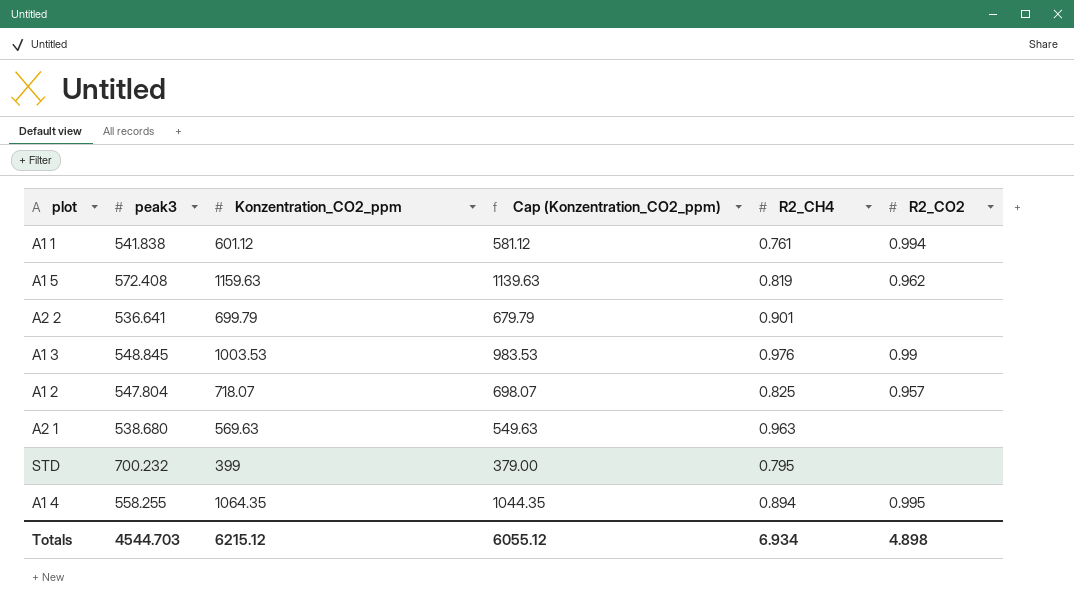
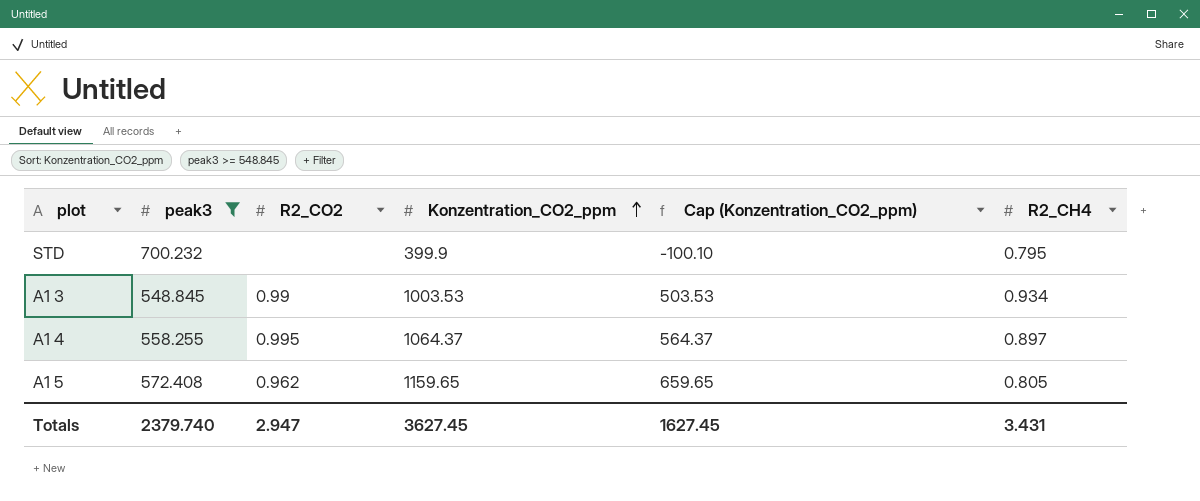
filter: none -> peak3 >= 548.845
row order: none -> Konzentration_CO2_ppm ascending
column R2_CO2 | position: 6 -> 3
column Cap (Konzentration_CO2_ppm) | formula: [Konzentration_CO2_ppm] - 20 -> [Konzentration_CO2_ppm] - 500
STD | Konzentration_CO2_ppm: 399 -> 399.9
A1 3 | R2_CH4: 0.976 -> 0.934
A1 4 | Konzentration_CO2_ppm: 1064.35 -> 1064.37
A1 4 | R2_CH4: 0.894 -> 0.897
A1 5 | Konzentration_CO2_ppm: 1159.63 -> 1159.65
A1 5 | R2_CH4: 0.819 -> 0.805
Totals | peak3: 4544.703 -> 2379.740
Totals | R2_CO2: 4.898 -> 2.947
Totals | Konzentration_CO2_ppm: 6215.12 -> 3627.45
Totals | Cap (Konzentration_CO2_ppm): 6055.12 -> 1627.45
Totals | R2_CH4: 6.934 -> 3.431

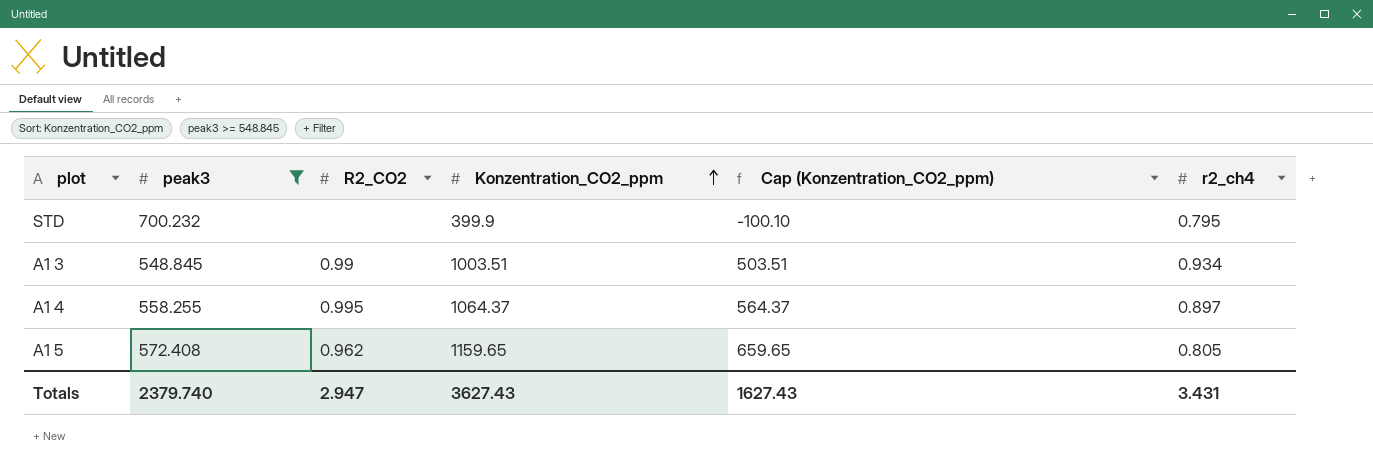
column name: R2_CH4 -> r2_ch4
A1 3 | Konzentration_CO2_ppm: 1003.53 -> 1003.51
A1 3 | Cap (Konzentration_CO2_ppm): 503.53 -> 503.51
Totals | Konzentration_CO2_ppm: 3627.45 -> 3627.43
Totals | Cap (Konzentration_CO2_ppm): 1627.45 -> 1627.43

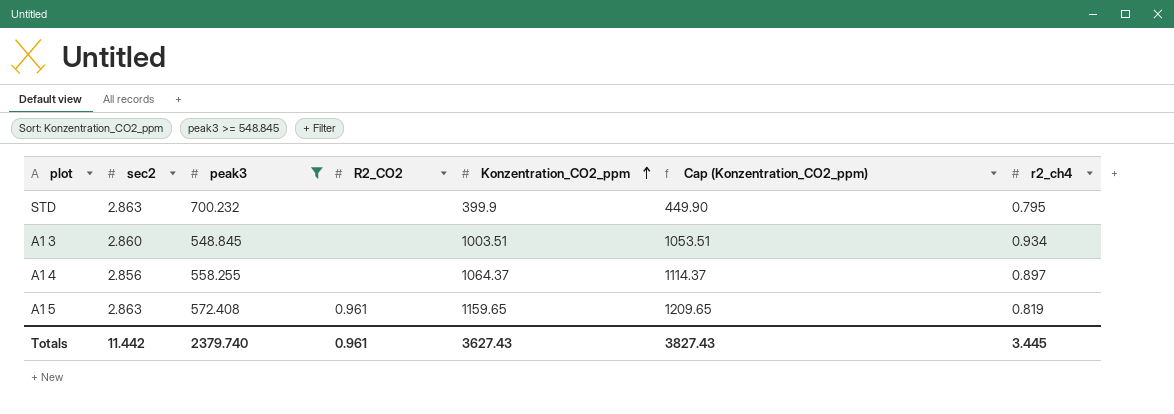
column sec2 | position: none -> 2
column Cap (Konzentration_CO2_ppm) | formula: [Konzentration_CO2_ppm] - 500 -> [Konzentration_CO2_ppm] + 50
A1 3 | R2_CO2: 0.99 -> none
A1 4 | R2_CO2: 0.995 -> none
A1 5 | R2_CO2: 0.962 -> 0.961
A1 5 | r2_ch4: 0.805 -> 0.819
Totals | R2_CO2: 2.947 -> 0.961
Totals | Cap (Konzentration_CO2_ppm): 1627.43 -> 3827.43
Totals | r2_ch4: 3.431 -> 3.445

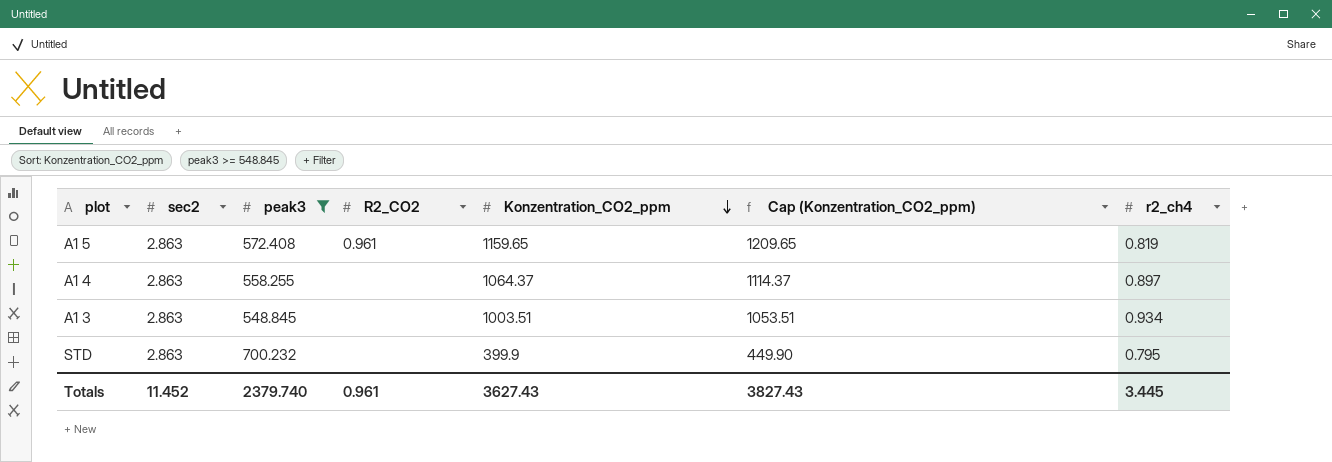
row order: Konzentration_CO2_ppm ascending -> Konzentration_CO2_ppm descending
A1 4 | sec2: 2.856 -> 2.863
A1 3 | sec2: 2.860 -> 2.863
Totals | sec2: 11.442 -> 11.452

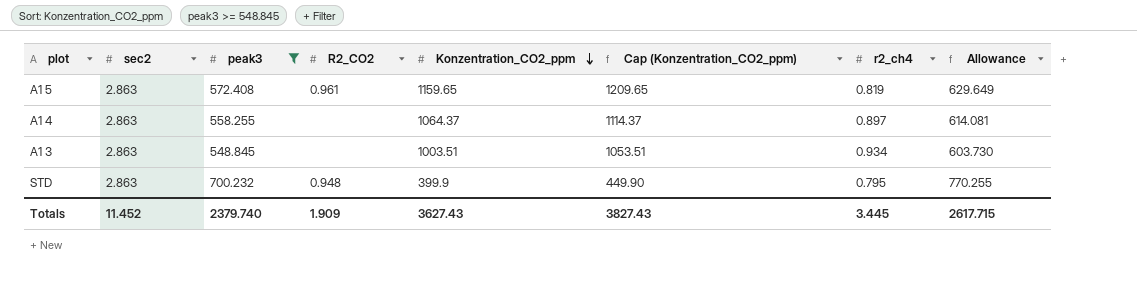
column Allowance | formula: none -> [peak3] * 1.1
STD | R2_CO2: none -> 0.948
Totals | R2_CO2: 0.961 -> 1.909

